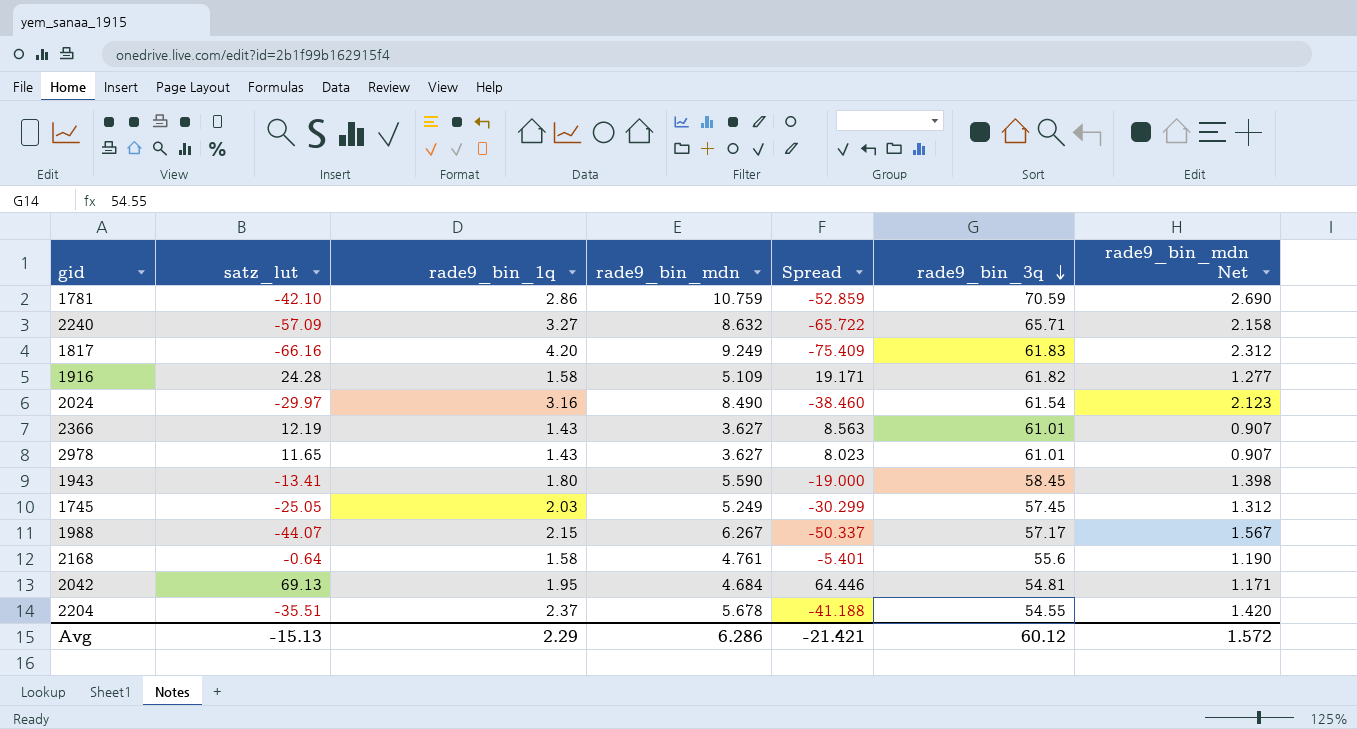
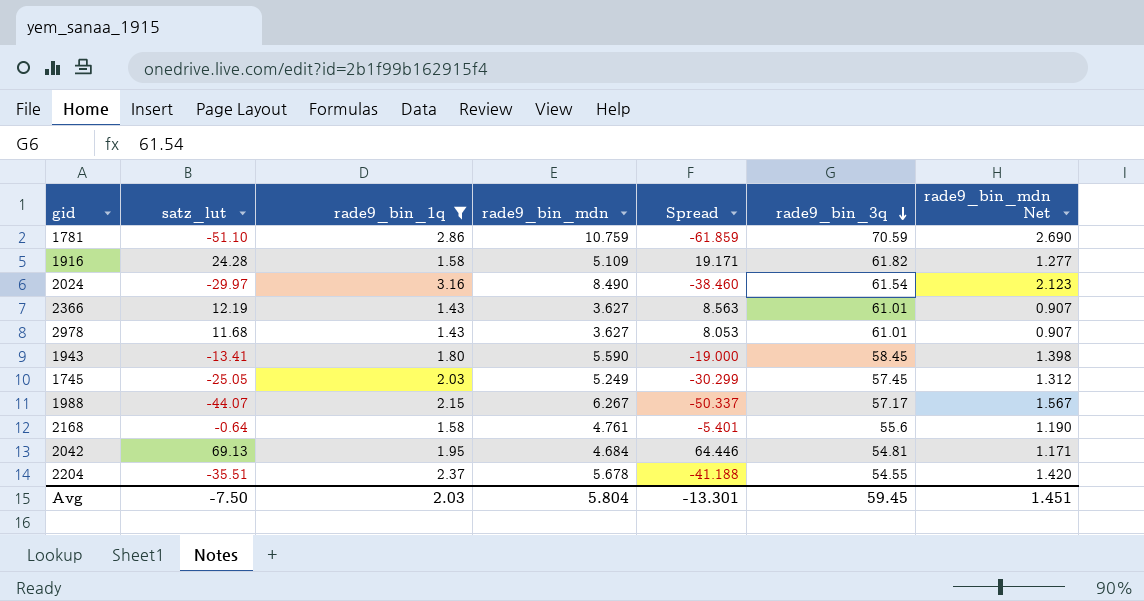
filter: none -> rade9_bin_1q <= 3.16
1781 | satz_lut: -42.10 -> -51.10
1781 | Spread: -52.859 -> -61.859
2978 | satz_lut: 11.65 -> 11.68
2978 | Spread: 8.023 -> 8.053
Avg | satz_lut: -15.13 -> -7.50
Avg | rade9_bin_1q: 2.29 -> 2.03
Avg | rade9_bin_mdn: 6.286 -> 5.804
Avg | Spread: -21.421 -> -13.301
Avg | rade9_bin_3q: 60.12 -> 59.45
Avg | rade9_bin_mdn Net: 1.572 -> 1.451

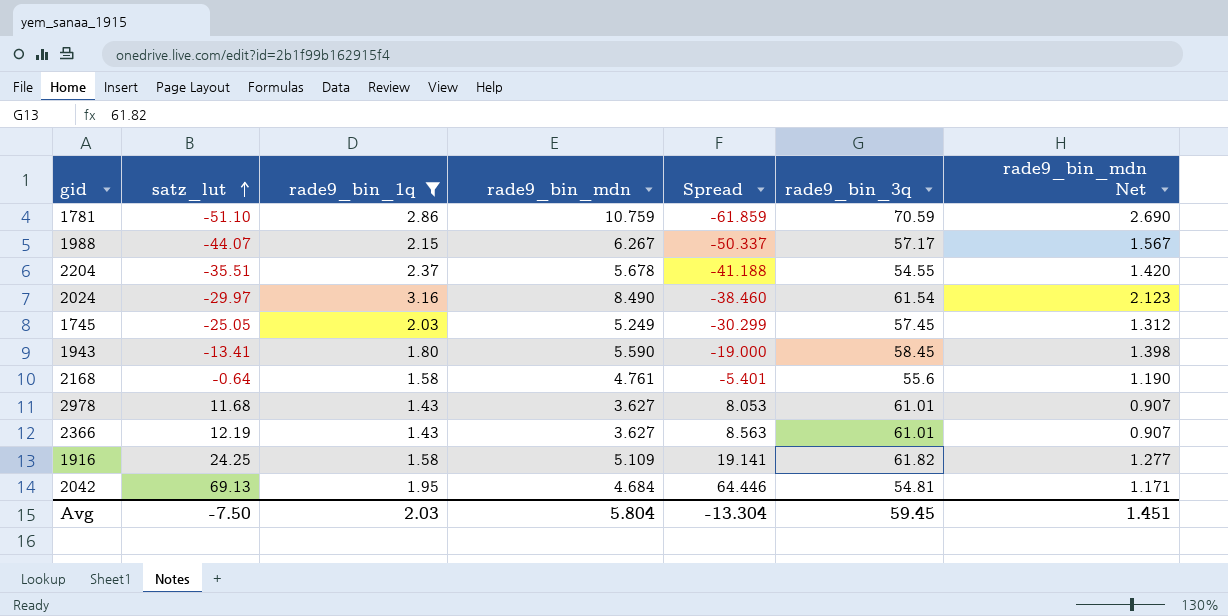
row order: rade9_bin_3q descending -> satz_lut ascending
1916 | satz_lut: 24.28 -> 24.25
1916 | Spread: 19.171 -> 19.141
Avg | Spread: -13.301 -> -13.304

